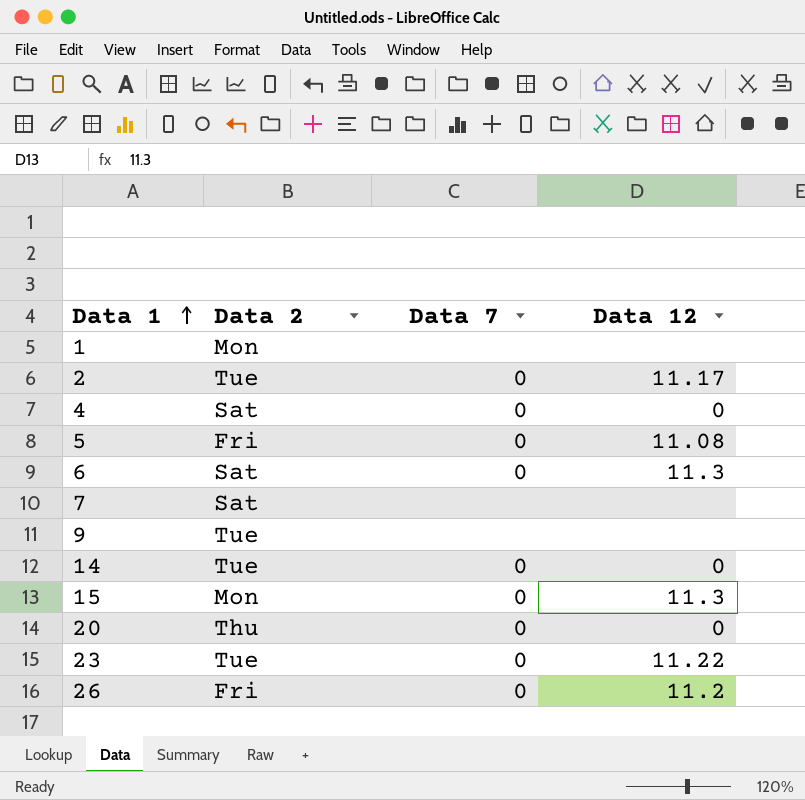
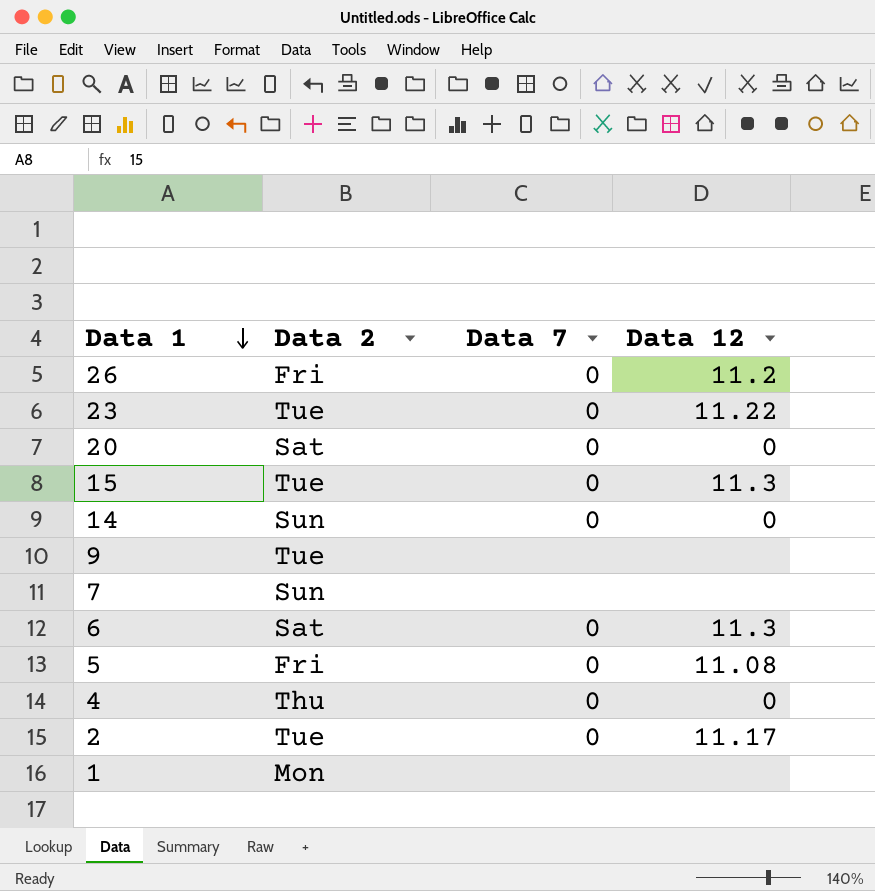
row order: Data 1 ascending -> Data 1 descending
20 | Data 2: Thu -> Sat
15 | Data 2: Mon -> Tue
14 | Data 2: Tue -> Sun
7 | Data 2: Sat -> Sun
4 | Data 2: Sat -> Thu

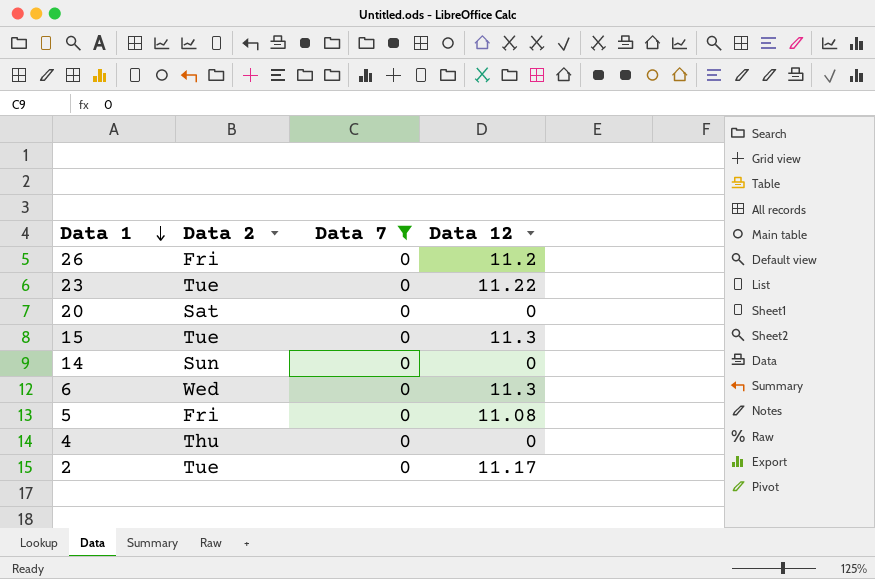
filter: none -> Data 7 = 0
6 | Data 2: Sat -> Wed

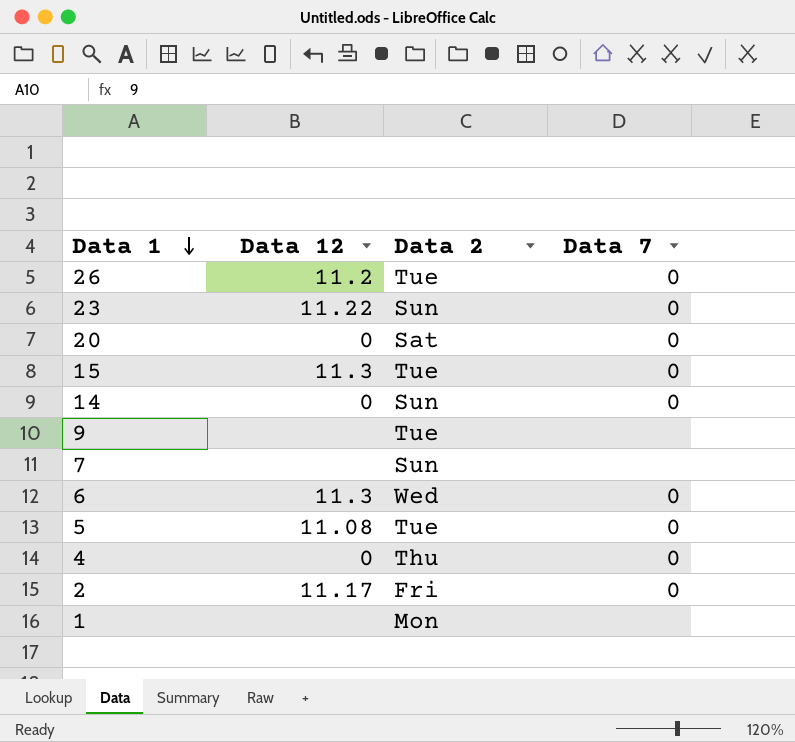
filter: Data 7 = 0 -> none
column Data 12 | position: 4 -> 2
26 | Data 2: Fri -> Tue
23 | Data 2: Tue -> Sun
5 | Data 2: Fri -> Tue
2 | Data 2: Tue -> Fri

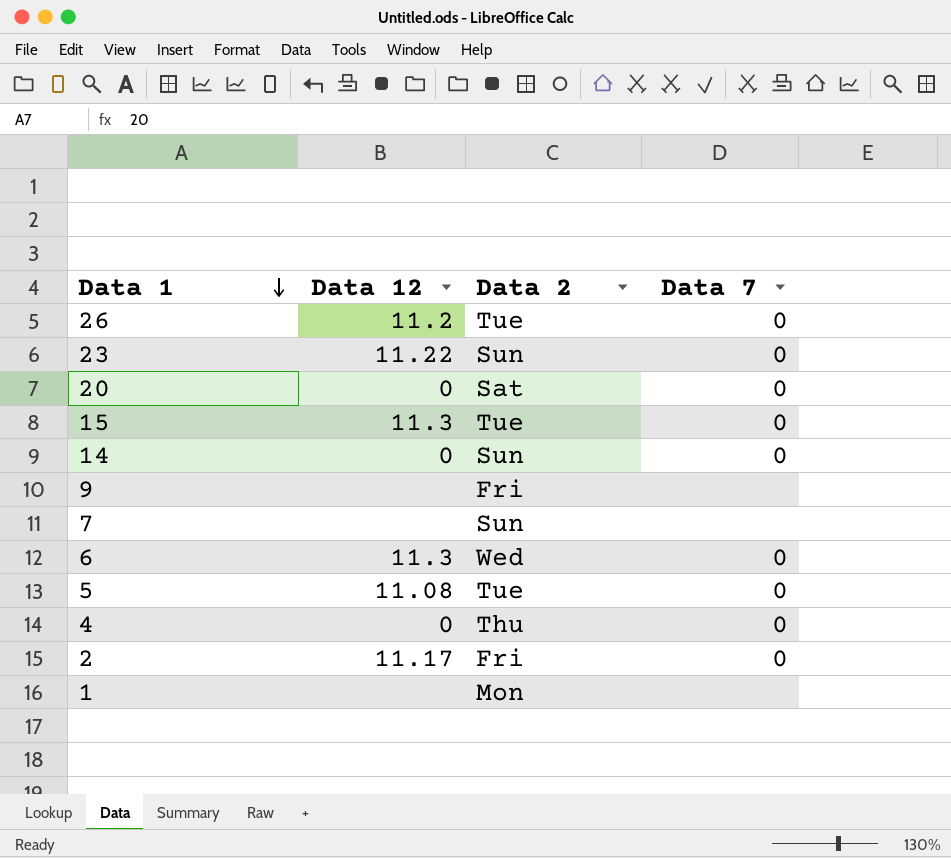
9 | Data 2: Tue -> Fri

